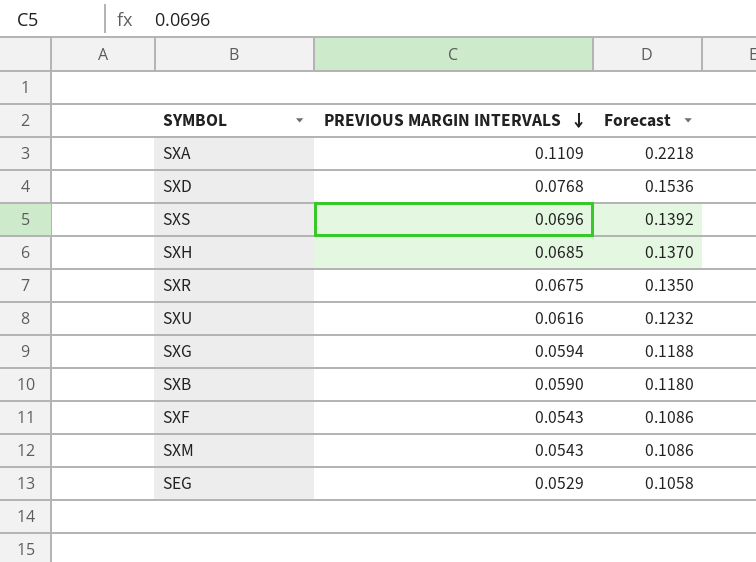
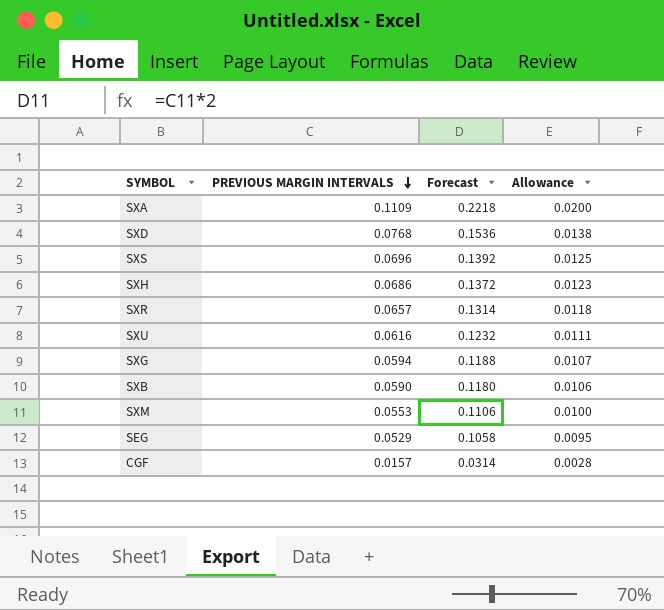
column Allowance | formula: none -> [PREVIOUS MARGIN INTERVALS] * 0.18
row SXF: 0.0543 | 0.1086 -> none
SXH | PREVIOUS MARGIN INTERVALS: 0.0685 -> 0.0686
SXH | Forecast: 0.1370 -> 0.1372
SXR | PREVIOUS MARGIN INTERVALS: 0.0675 -> 0.0657
SXR | Forecast: 0.1350 -> 0.1314
SXM | PREVIOUS MARGIN INTERVALS: 0.0543 -> 0.0553
SXM | Forecast: 0.1086 -> 0.1106
row CGF: none -> 0.0157 | 0.0314 | 0.0028

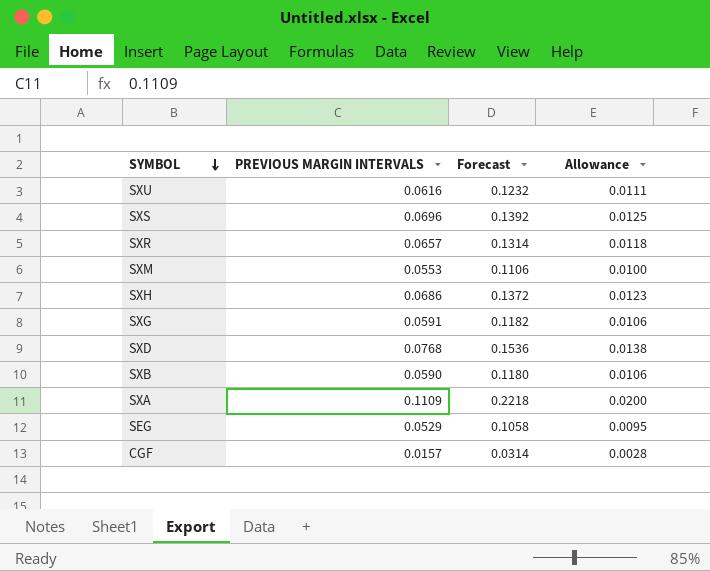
row order: PREVIOUS MARGIN INTERVALS descending -> SYMBOL descending
SXG | PREVIOUS MARGIN INTERVALS: 0.0594 -> 0.0591
SXG | Forecast: 0.1188 -> 0.1182
SXG | Allowance: 0.0107 -> 0.0106

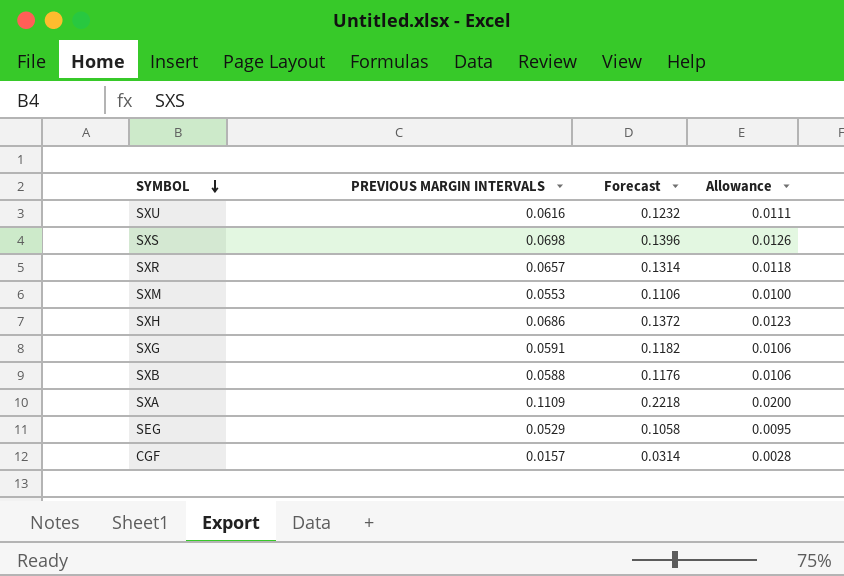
row SXD: 0.0768 | 0.1536 | 0.0138 -> none
SXS | PREVIOUS MARGIN INTERVALS: 0.0696 -> 0.0698
SXS | Forecast: 0.1392 -> 0.1396
SXS | Allowance: 0.0125 -> 0.0126
SXB | PREVIOUS MARGIN INTERVALS: 0.0590 -> 0.0588
SXB | Forecast: 0.1180 -> 0.1176

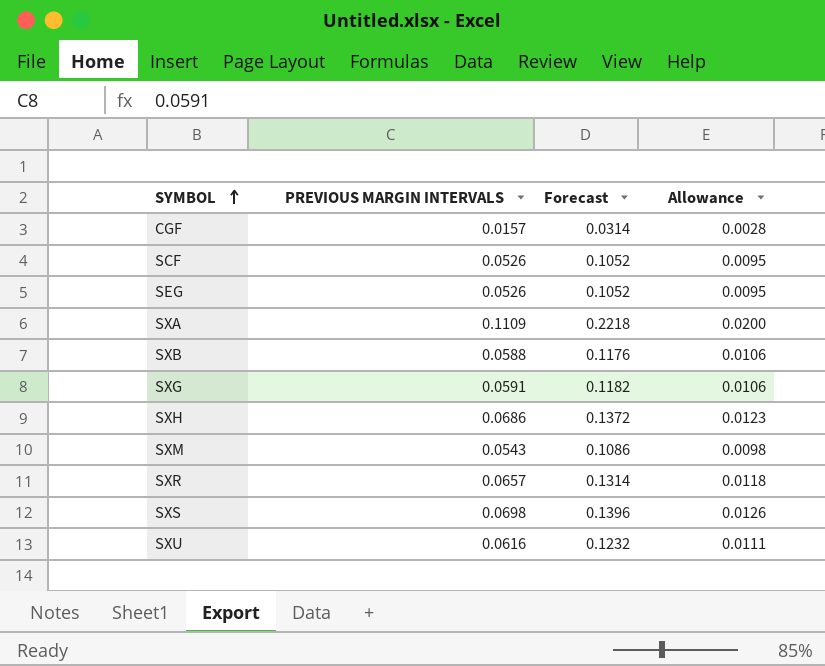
row order: SYMBOL descending -> SYMBOL ascending
row SCF: none -> 0.0526 | 0.1052 | 0.0095
SEG | PREVIOUS MARGIN INTERVALS: 0.0529 -> 0.0526
SEG | Forecast: 0.1058 -> 0.1052
SXM | PREVIOUS MARGIN INTERVALS: 0.0553 -> 0.0543
SXM | Forecast: 0.1106 -> 0.1086
SXM | Allowance: 0.0100 -> 0.0098

